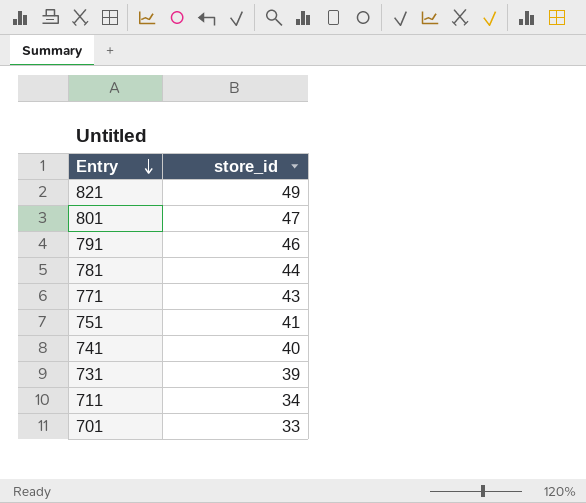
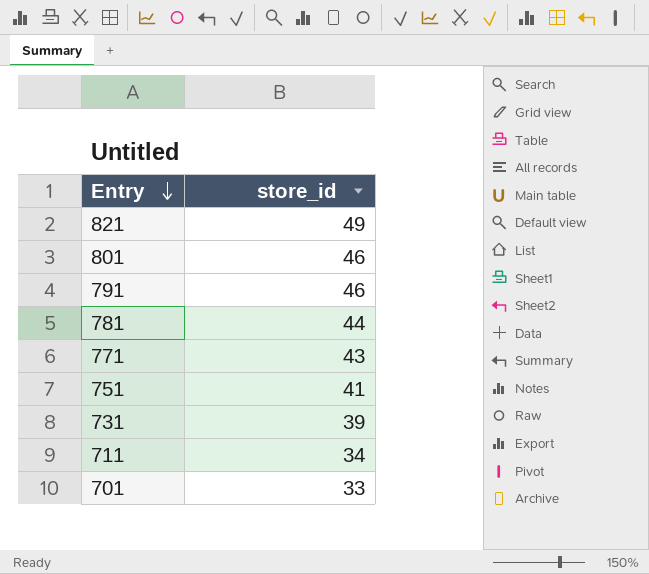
row 741: 40 -> none
801 | store_id: 47 -> 46

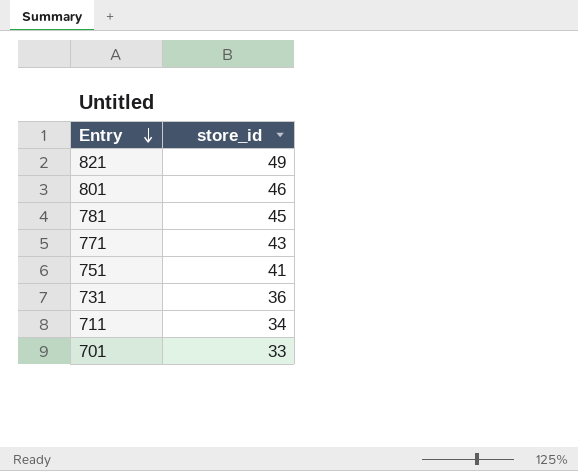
row 791: 46 -> none
781 | store_id: 44 -> 45
731 | store_id: 39 -> 36

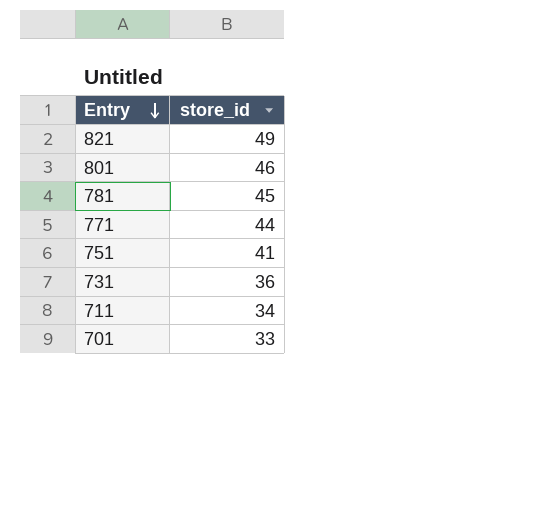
771 | store_id: 43 -> 44

